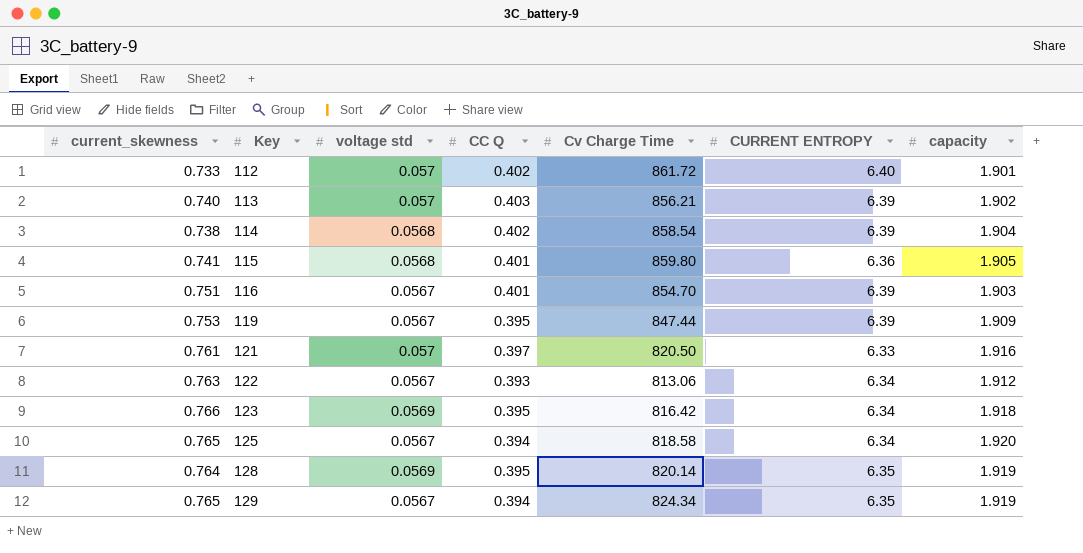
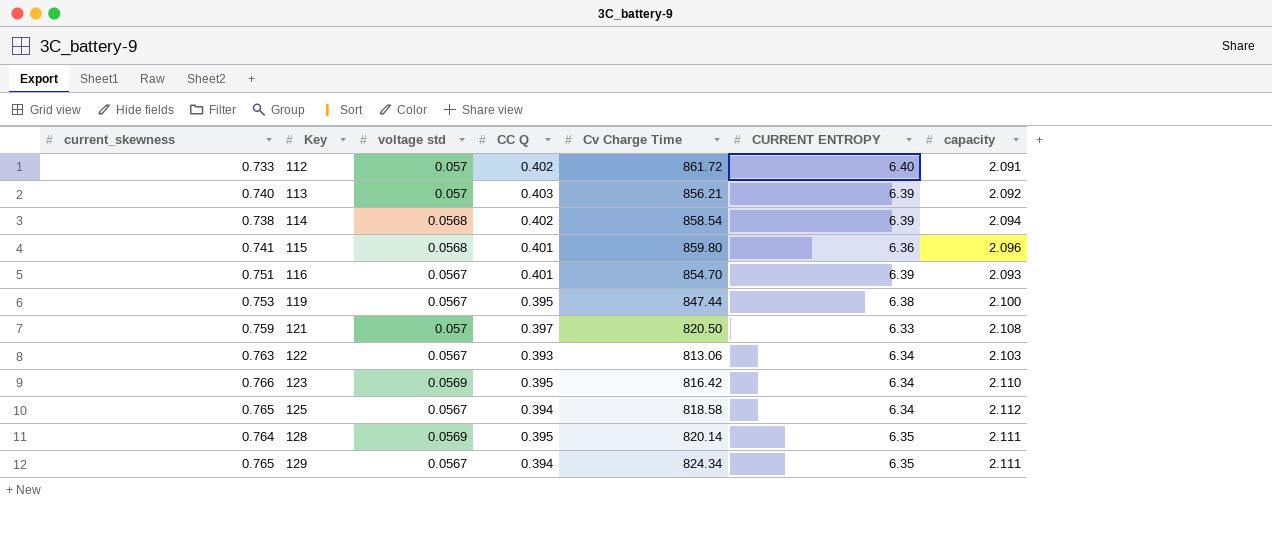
112 | capacity: 1.901 -> 2.091
113 | capacity: 1.902 -> 2.092
114 | capacity: 1.904 -> 2.094
115 | capacity: 1.905 -> 2.096
116 | capacity: 1.903 -> 2.093
119 | CURRENT ENTROPY: 6.39 -> 6.38
119 | capacity: 1.909 -> 2.100
121 | current_skewness: 0.761 -> 0.759
121 | capacity: 1.916 -> 2.108
122 | capacity: 1.912 -> 2.103
123 | capacity: 1.918 -> 2.110
125 | capacity: 1.920 -> 2.112
128 | capacity: 1.919 -> 2.111
129 | capacity: 1.919 -> 2.111

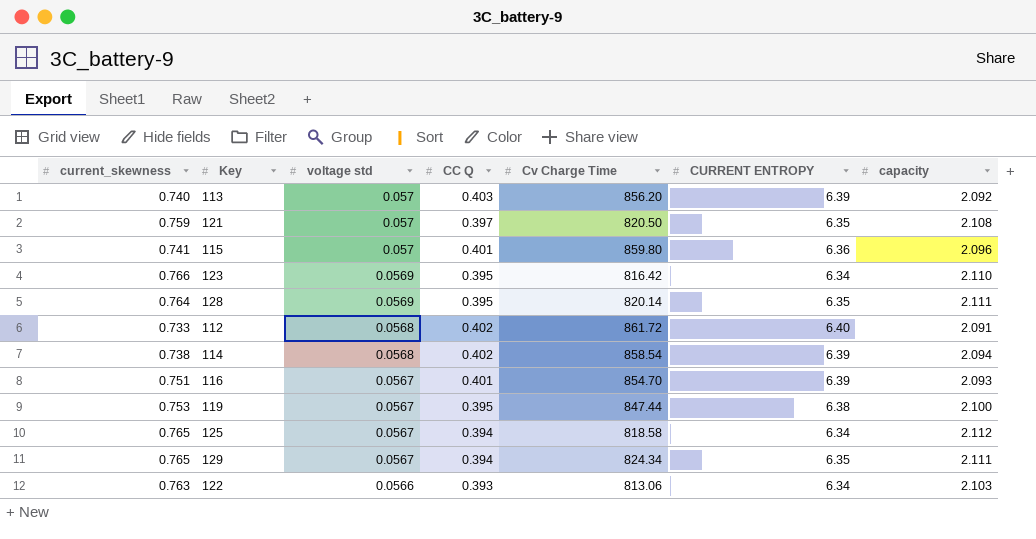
row order: Key ascending -> voltage std descending
113 | Cv Charge Time: 856.21 -> 856.20
121 | CURRENT ENTROPY: 6.33 -> 6.35
115 | voltage std: 0.0568 -> 0.057
112 | voltage std: 0.057 -> 0.0568
122 | voltage std: 0.0567 -> 0.0566

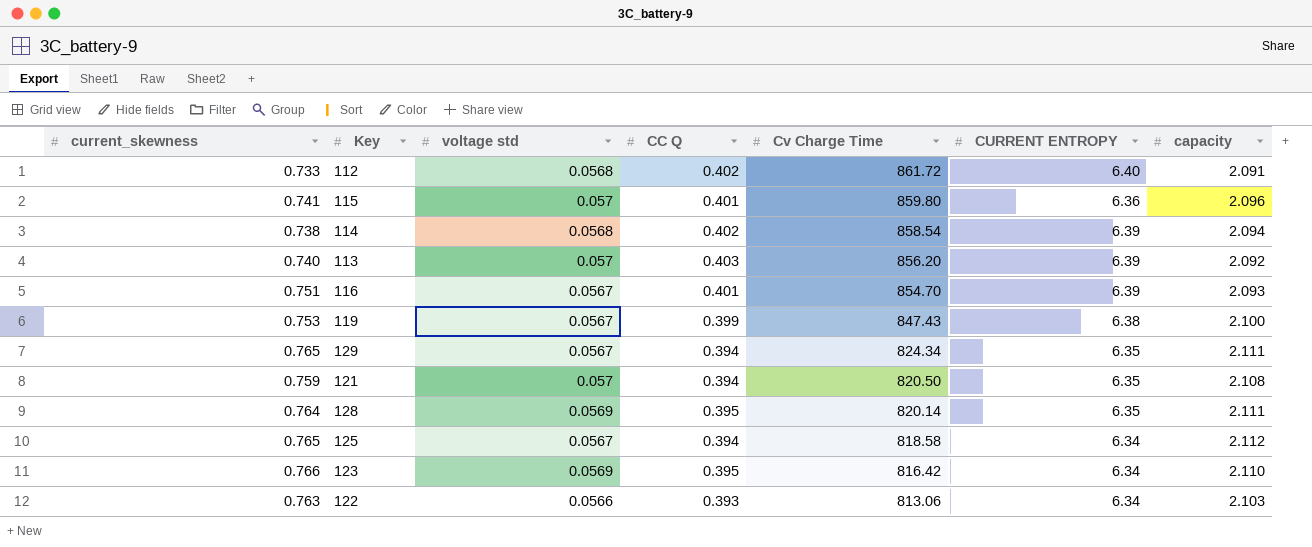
row order: voltage std descending -> Cv Charge Time descending
119 | CC Q: 0.395 -> 0.399
119 | Cv Charge Time: 847.44 -> 847.43
121 | CC Q: 0.397 -> 0.394

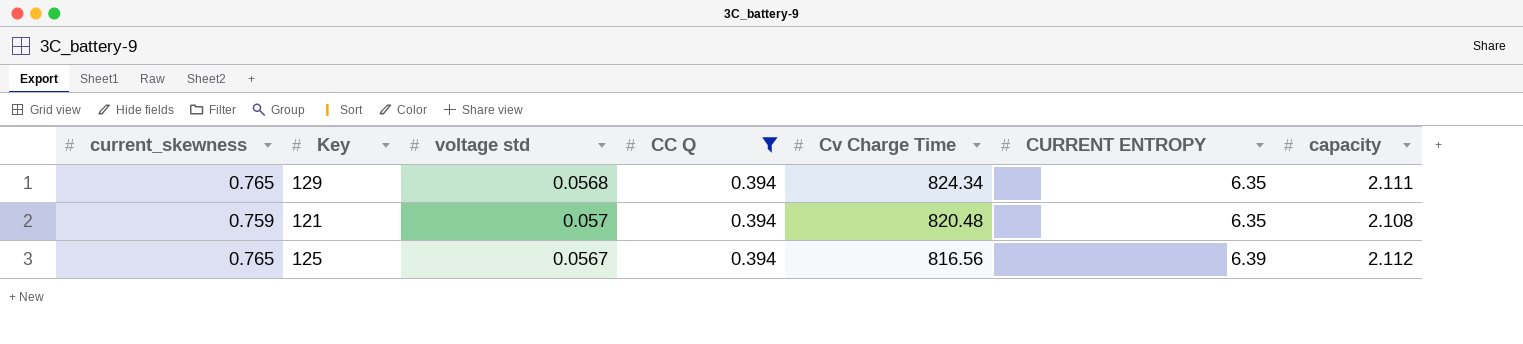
filter: none -> CC Q = 0.394
129 | voltage std: 0.0567 -> 0.0568
121 | Cv Charge Time: 820.50 -> 820.48
125 | Cv Charge Time: 818.58 -> 816.56
125 | CURRENT ENTROPY: 6.34 -> 6.39

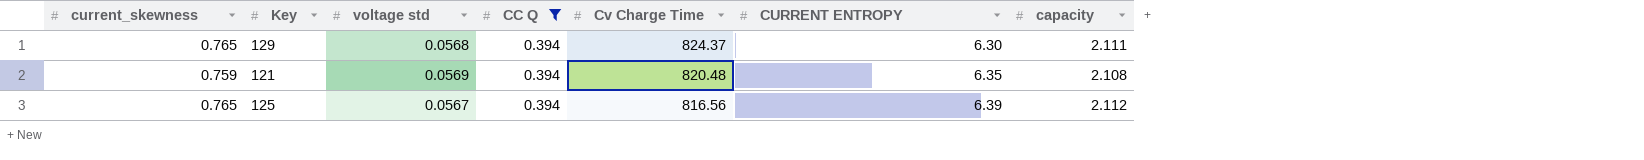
129 | Cv Charge Time: 824.34 -> 824.37
129 | CURRENT ENTROPY: 6.35 -> 6.30
121 | voltage std: 0.057 -> 0.0569

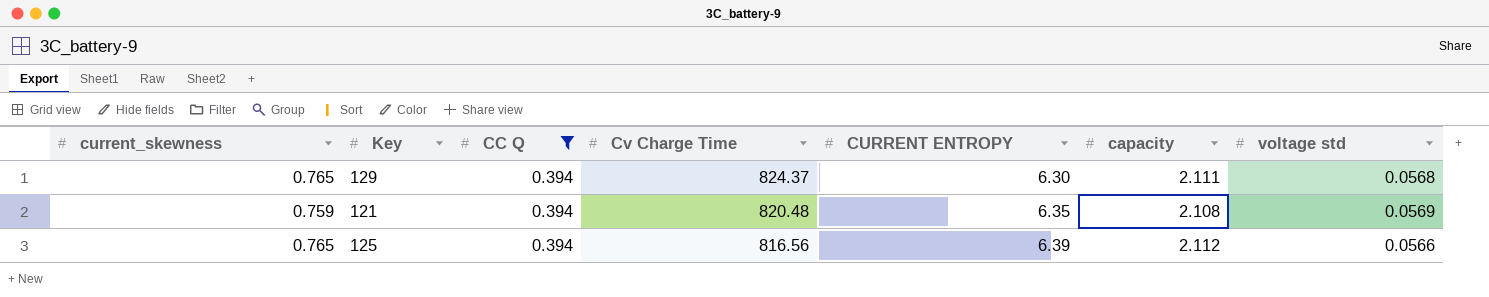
column voltage std | position: 3 -> 7
125 | voltage std: 0.0567 -> 0.0566

